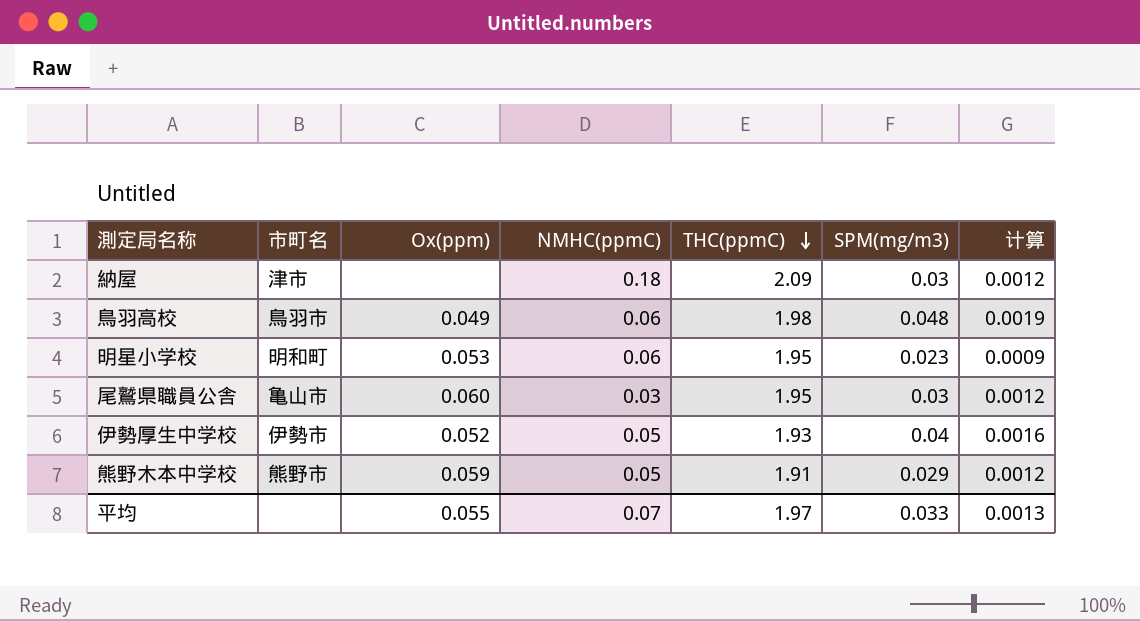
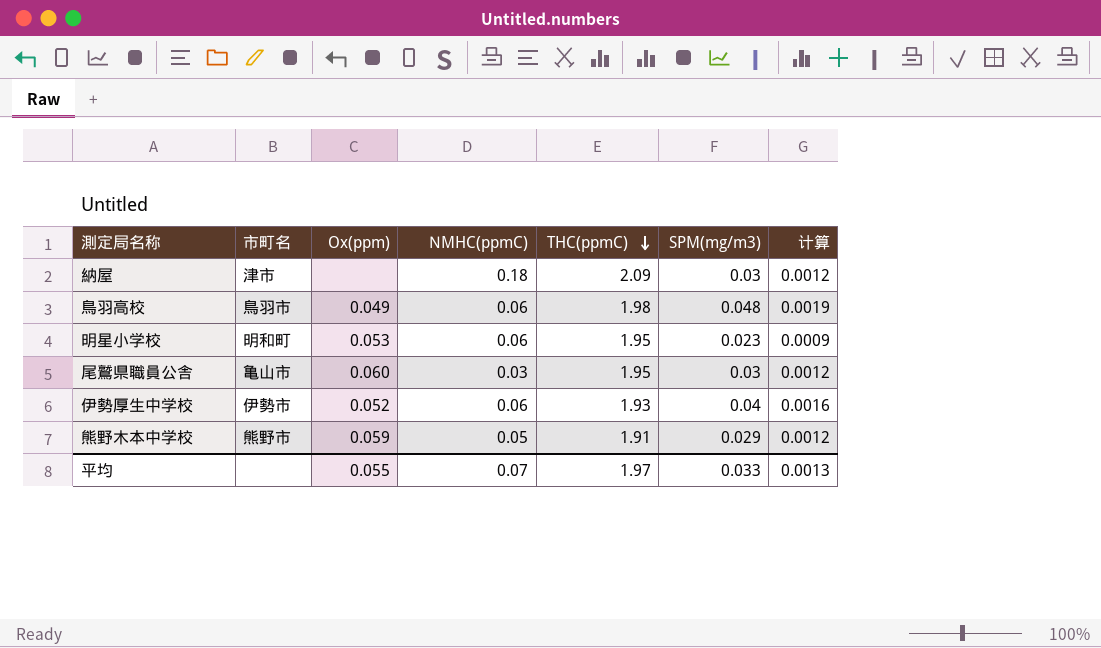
伊勢厚生中学校 | NMHC(ppmC): 0.05 -> 0.06

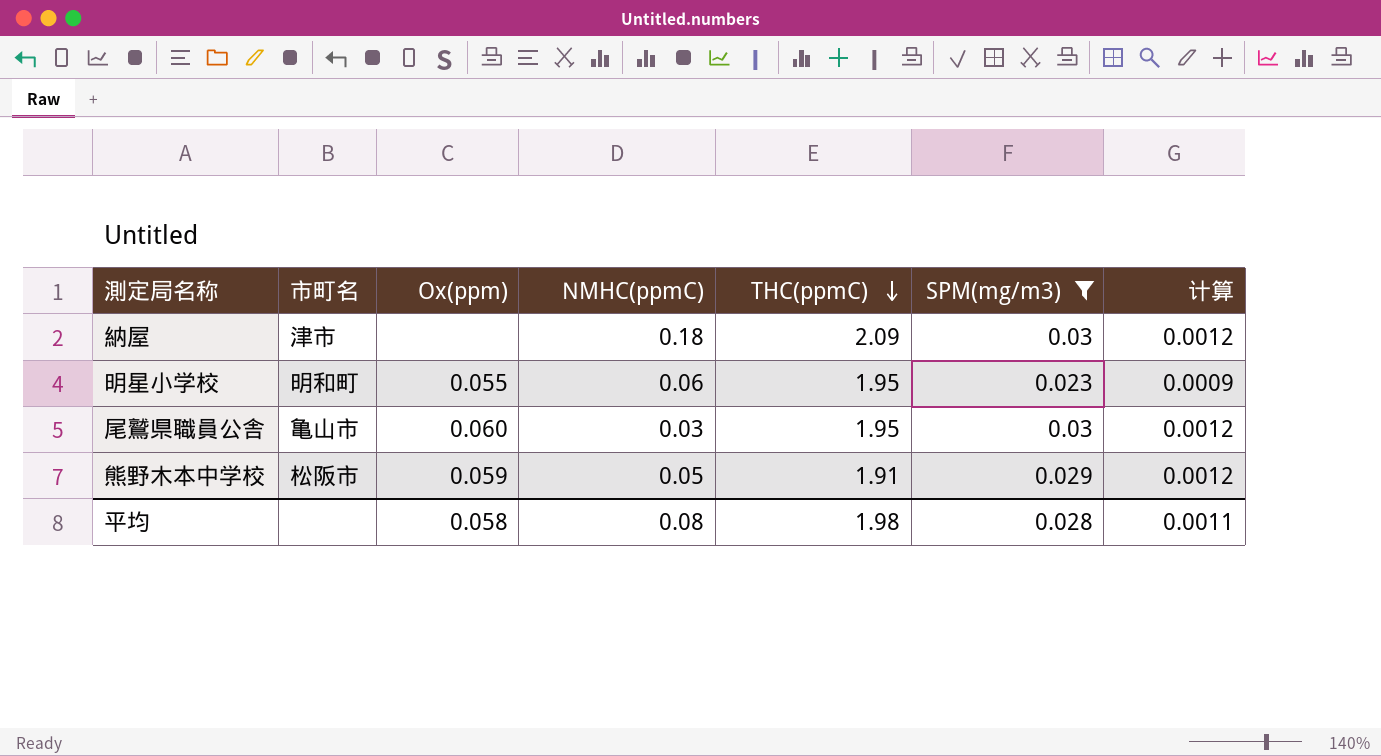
filter: none -> SPM(mg/m3) <= 0.03
明星小学校 | Ox(ppm): 0.053 -> 0.055
熊野木本中学校 | 市町名: 熊野市 -> 松阪市
平均 | Ox(ppm): 0.055 -> 0.058
平均 | NMHC(ppmC): 0.07 -> 0.08
平均 | THC(ppmC): 1.97 -> 1.98
平均 | SPM(mg/m3): 0.033 -> 0.028
平均 | 计算: 0.0013 -> 0.0011

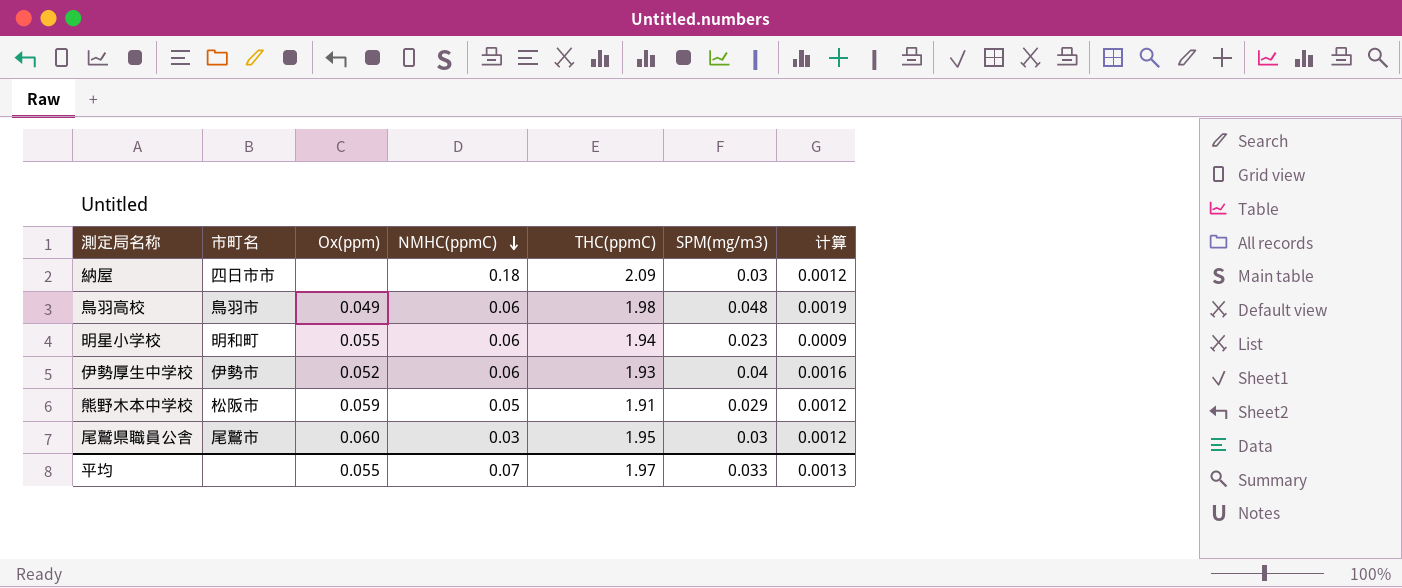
filter: SPM(mg/m3) <= 0.03 -> none
row order: THC(ppmC) descending -> NMHC(ppmC) descending
納屋 | 市町名: 津市 -> 四日市市
明星小学校 | THC(ppmC): 1.95 -> 1.94
尾鷲県職員公舎 | 市町名: 亀山市 -> 尾鷲市
平均 | Ox(ppm): 0.058 -> 0.055
平均 | NMHC(ppmC): 0.08 -> 0.07
平均 | THC(ppmC): 1.98 -> 1.97
平均 | SPM(mg/m3): 0.028 -> 0.033
平均 | 计算: 0.0011 -> 0.0013

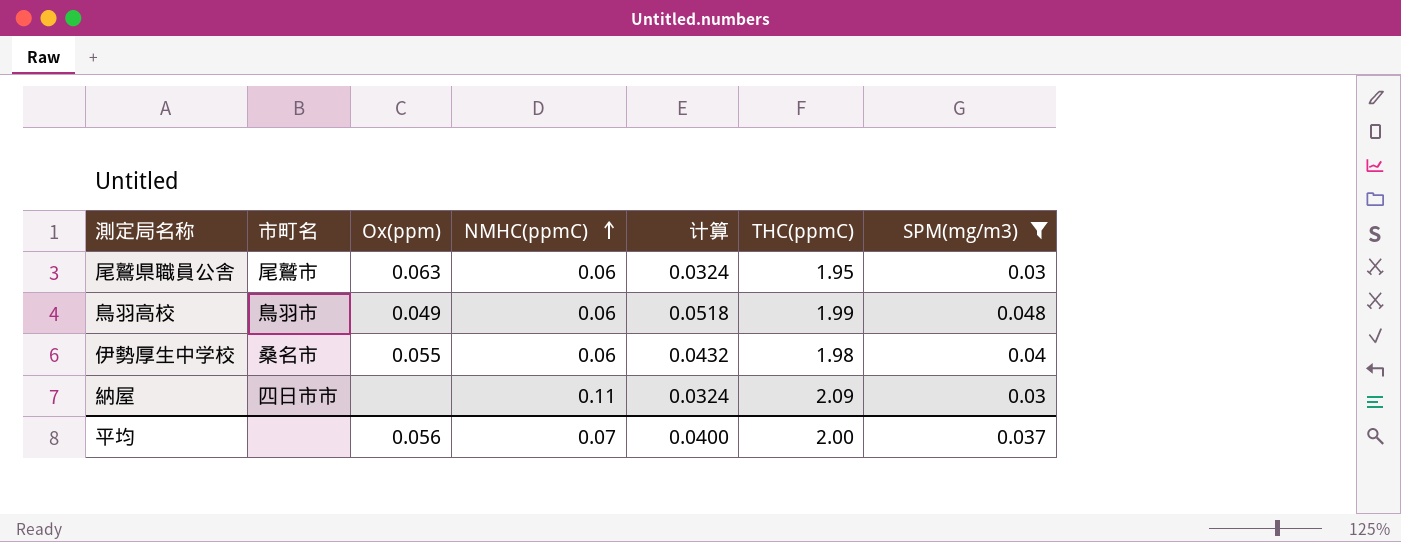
filter: none -> SPM(mg/m3) >= 0.03
row order: NMHC(ppmC) descending -> NMHC(ppmC) ascending
column 计算 | formula: [SPM(mg/m3)] * 0.04 -> [SPM(mg/m3)] * 1.08
column 计算 | position: 7 -> 5
尾鷲県職員公舎 | Ox(ppm): 0.060 -> 0.063
尾鷲県職員公舎 | NMHC(ppmC): 0.03 -> 0.06
鳥羽高校 | THC(ppmC): 1.98 -> 1.99
伊勢厚生中学校 | 市町名: 伊勢市 -> 桑名市
伊勢厚生中学校 | Ox(ppm): 0.052 -> 0.055
伊勢厚生中学校 | THC(ppmC): 1.93 -> 1.98
納屋 | NMHC(ppmC): 0.18 -> 0.11
平均 | Ox(ppm): 0.055 -> 0.056
平均 | 计算: 0.0013 -> 0.0400
平均 | THC(ppmC): 1.97 -> 2.00
平均 | SPM(mg/m3): 0.033 -> 0.037

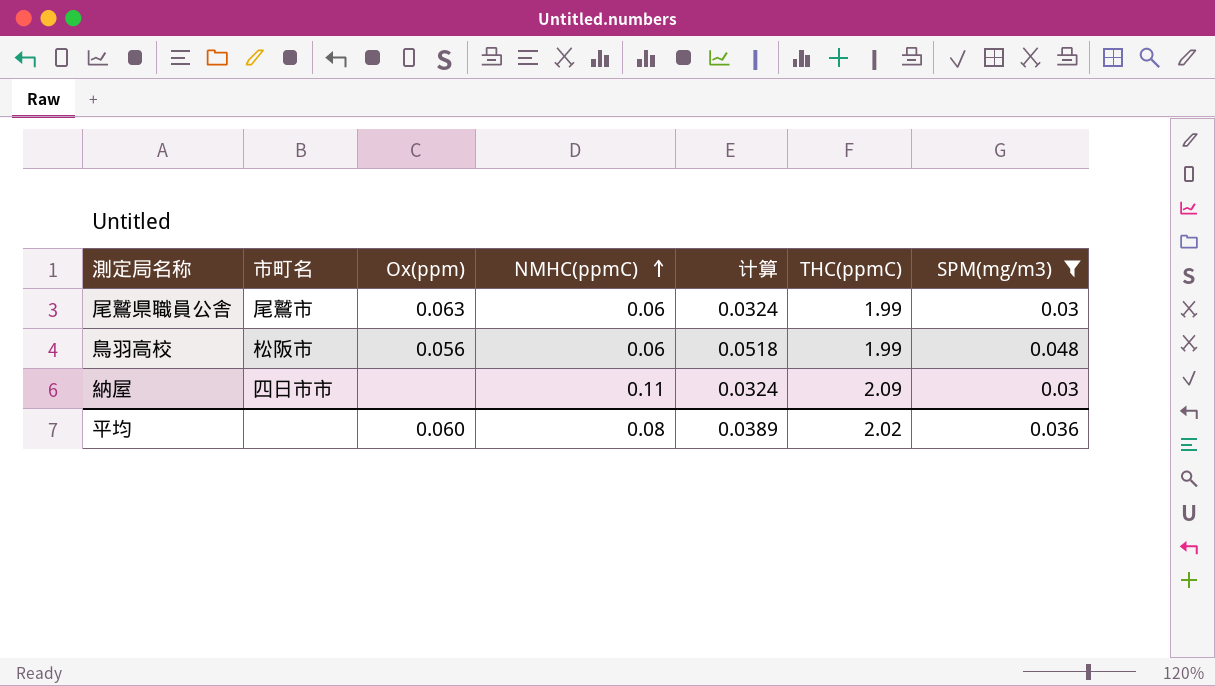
row 伊勢厚生中学校: 桑名市 | 0.055 | 0.06 | 0.0432 | 1.98 | 0.04 -> none
尾鷲県職員公舎 | THC(ppmC): 1.95 -> 1.99
鳥羽高校 | 市町名: 鳥羽市 -> 松阪市
鳥羽高校 | Ox(ppm): 0.049 -> 0.056
平均 | Ox(ppm): 0.056 -> 0.060
平均 | NMHC(ppmC): 0.07 -> 0.08
平均 | 计算: 0.0400 -> 0.0389
平均 | THC(ppmC): 2.00 -> 2.02
平均 | SPM(mg/m3): 0.037 -> 0.036

